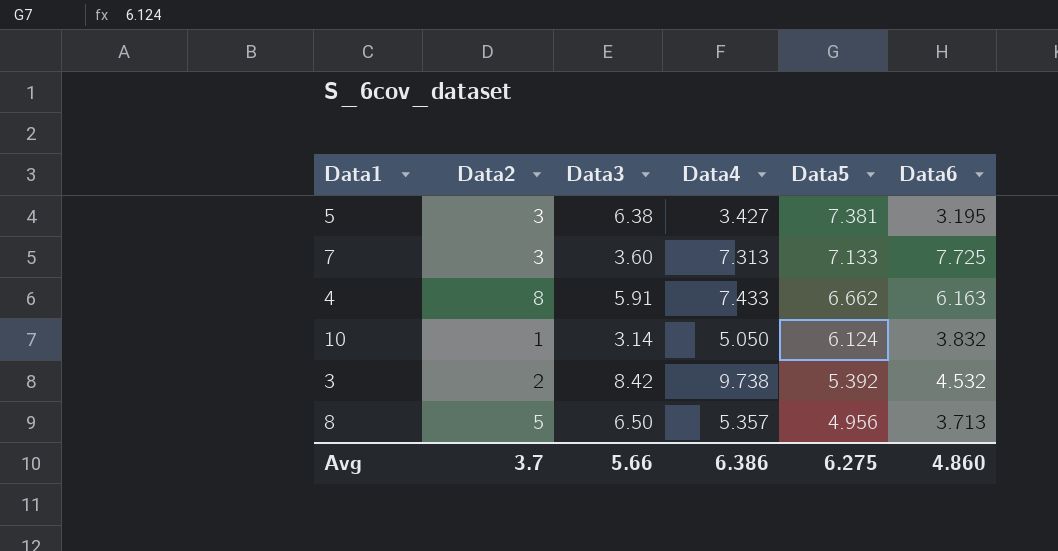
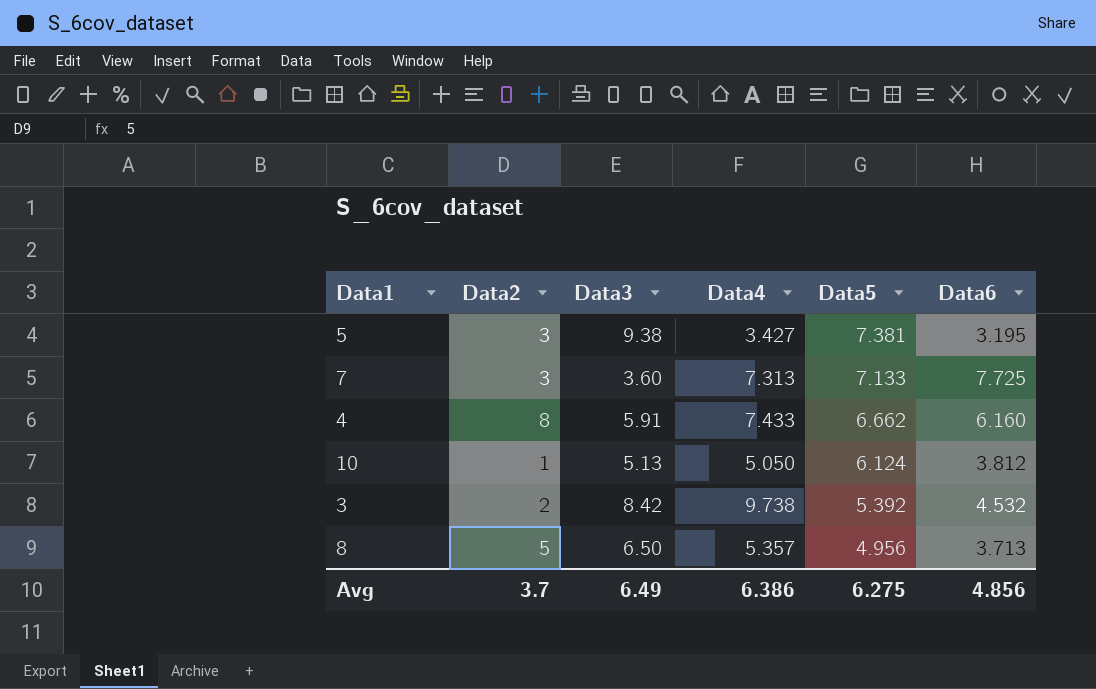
5 | Data3: 6.38 -> 9.38
4 | Data6: 6.163 -> 6.160
10 | Data3: 3.14 -> 5.13
10 | Data6: 3.832 -> 3.812
Avg | Data3: 5.66 -> 6.49
Avg | Data6: 4.860 -> 4.856

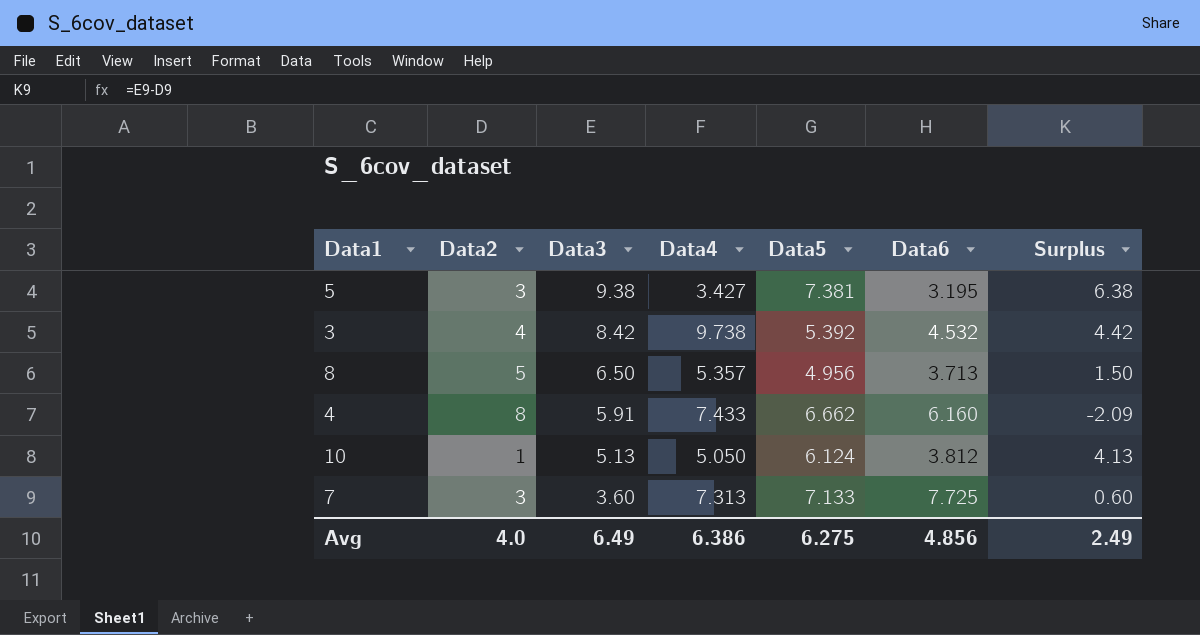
row order: Data5 descending -> Data3 descending
column Surplus | formula: none -> [Data3] - [Data2]
3 | Data2: 2 -> 4
Avg | Data2: 3.7 -> 4.0

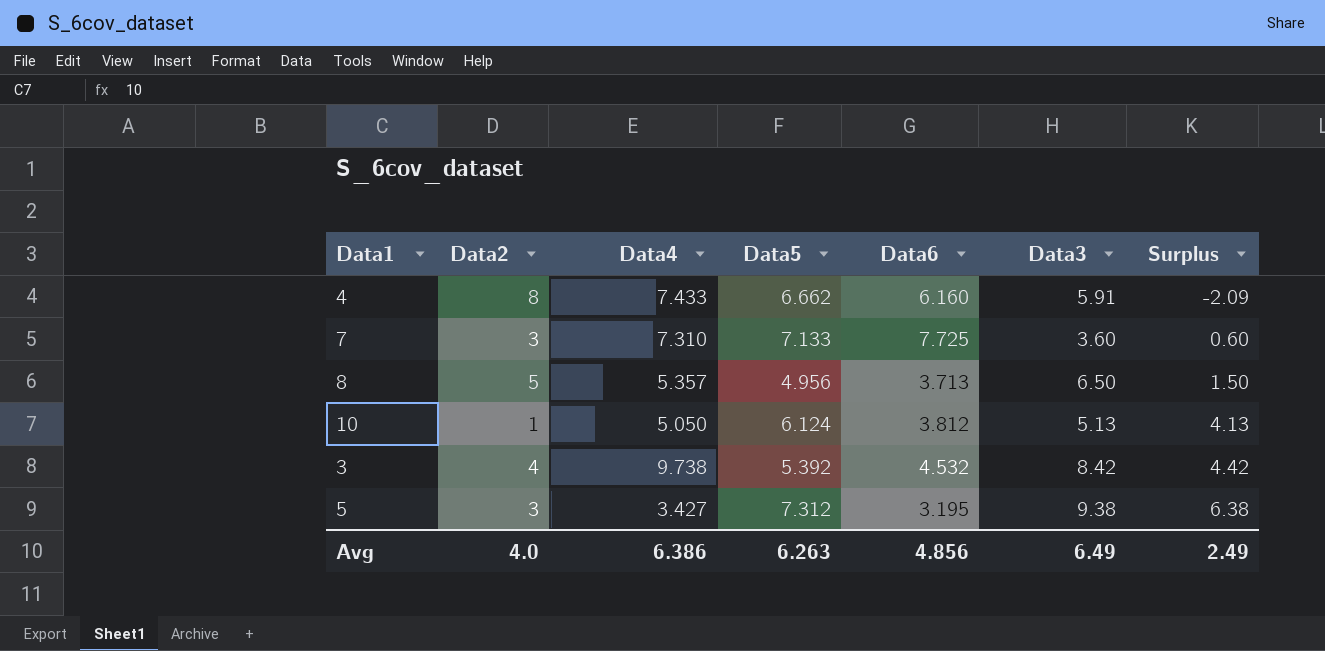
row order: Data3 descending -> Surplus ascending
column Data3 | position: 3 -> 6
7 | Data4: 7.313 -> 7.310
5 | Data5: 7.381 -> 7.312
Avg | Data5: 6.275 -> 6.263

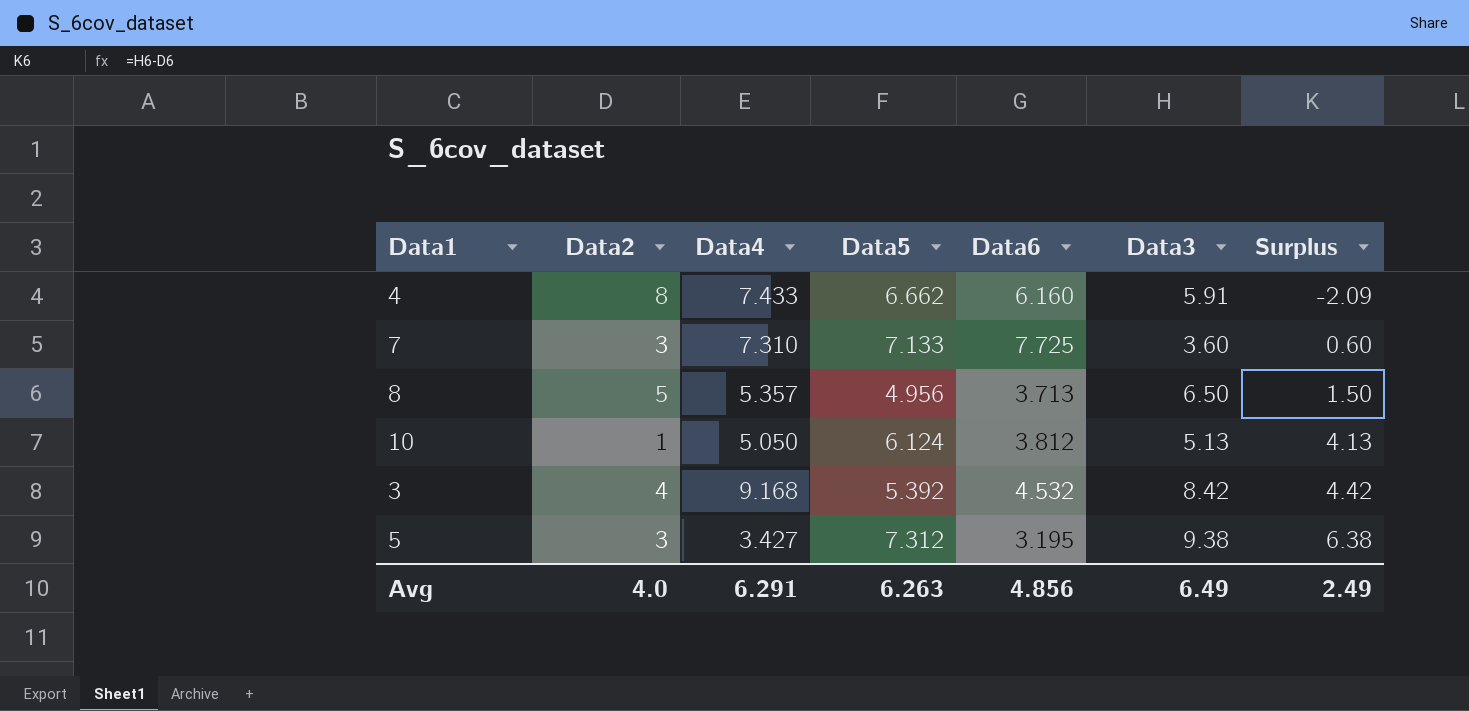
3 | Data4: 9.738 -> 9.168
Avg | Data4: 6.386 -> 6.291

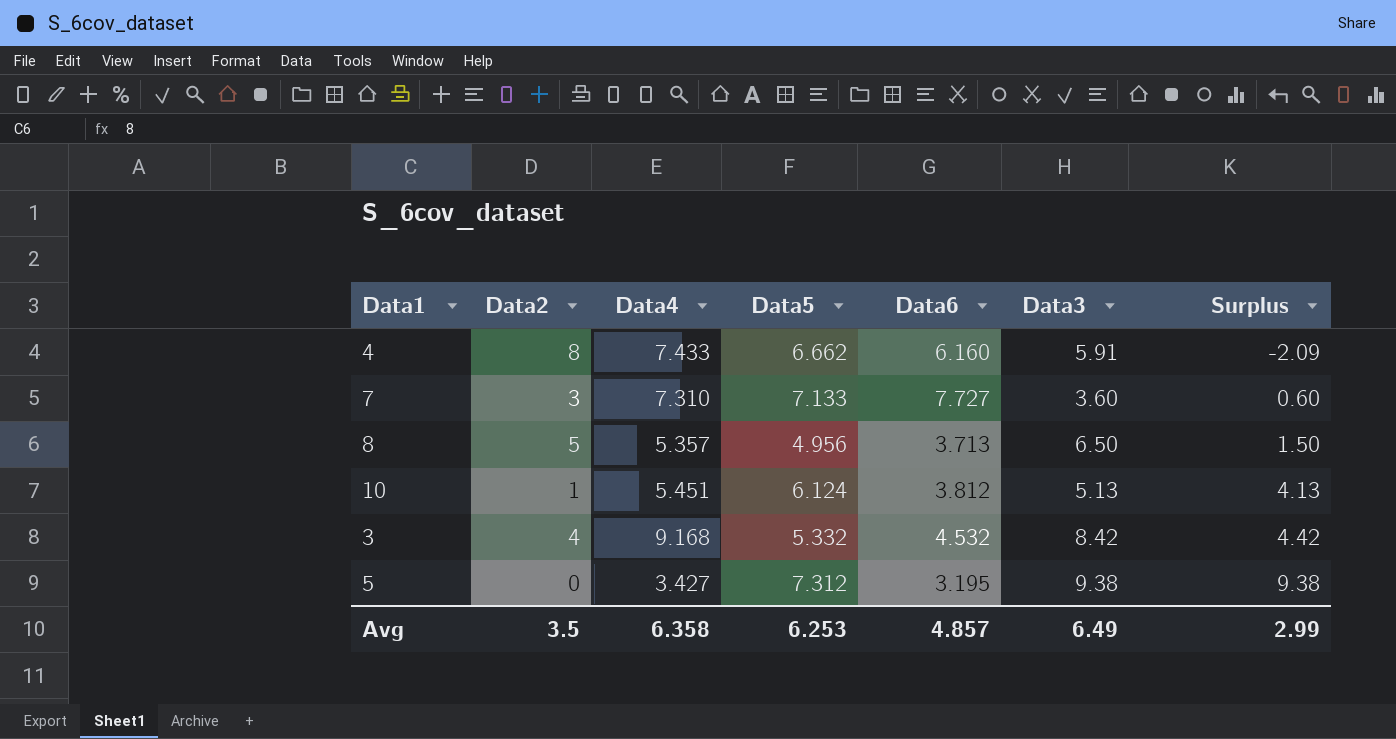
7 | Data6: 7.725 -> 7.727
10 | Data4: 5.050 -> 5.451
3 | Data5: 5.392 -> 5.332
5 | Data2: 3 -> 0
5 | Surplus: 6.38 -> 9.38
Avg | Data2: 4.0 -> 3.5
Avg | Data4: 6.291 -> 6.358
Avg | Data5: 6.263 -> 6.253
Avg | Data6: 4.856 -> 4.857
Avg | Surplus: 2.49 -> 2.99

